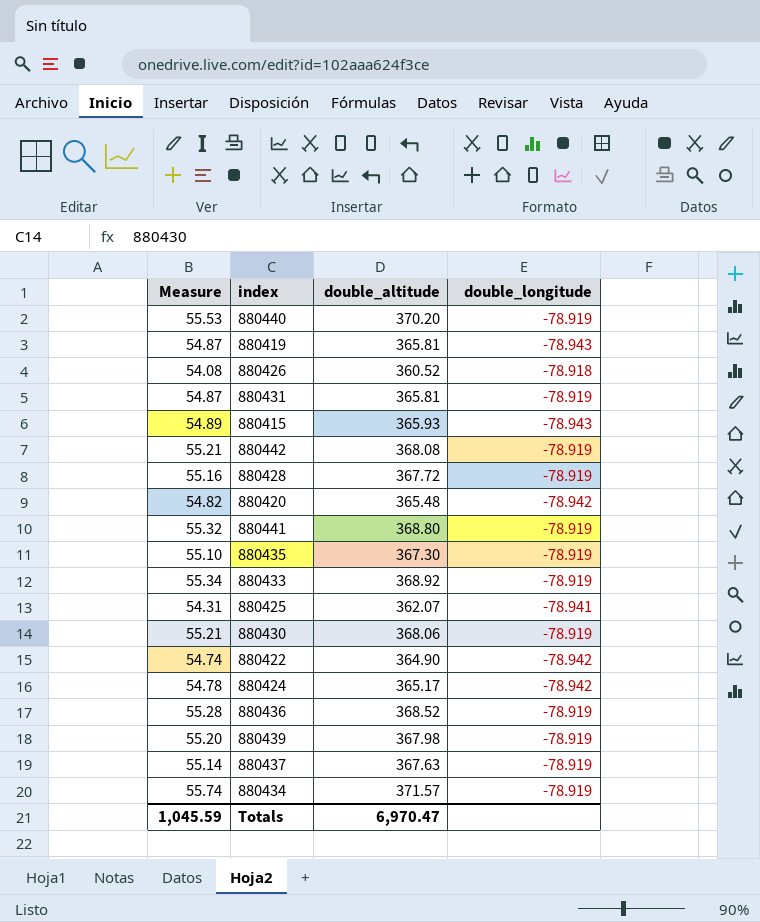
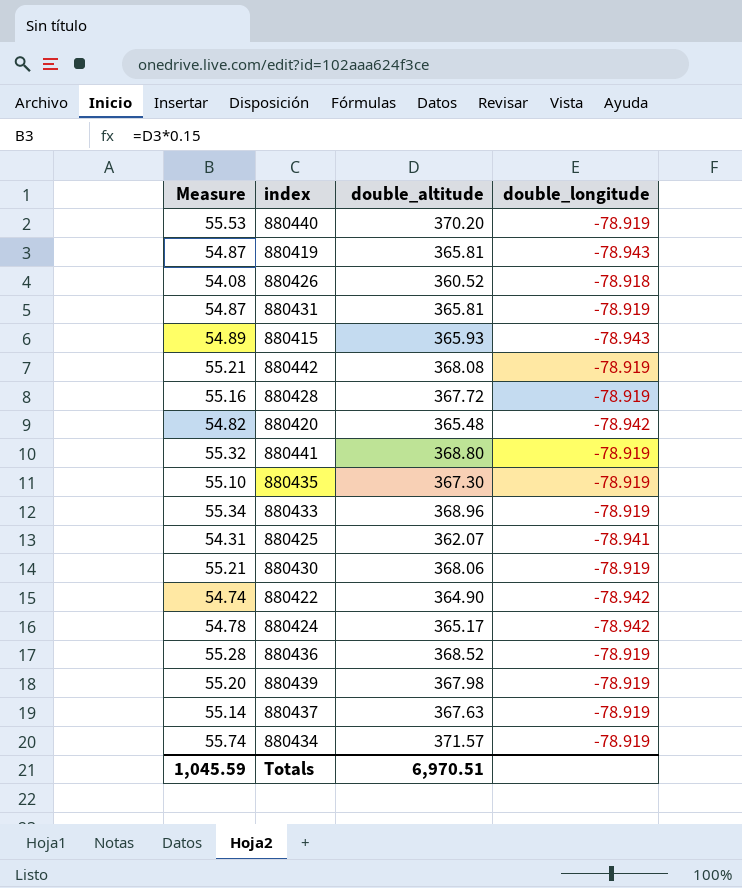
880433 | double_altitude: 368.92 -> 368.96
Totals | double_altitude: 6,970.47 -> 6,970.51

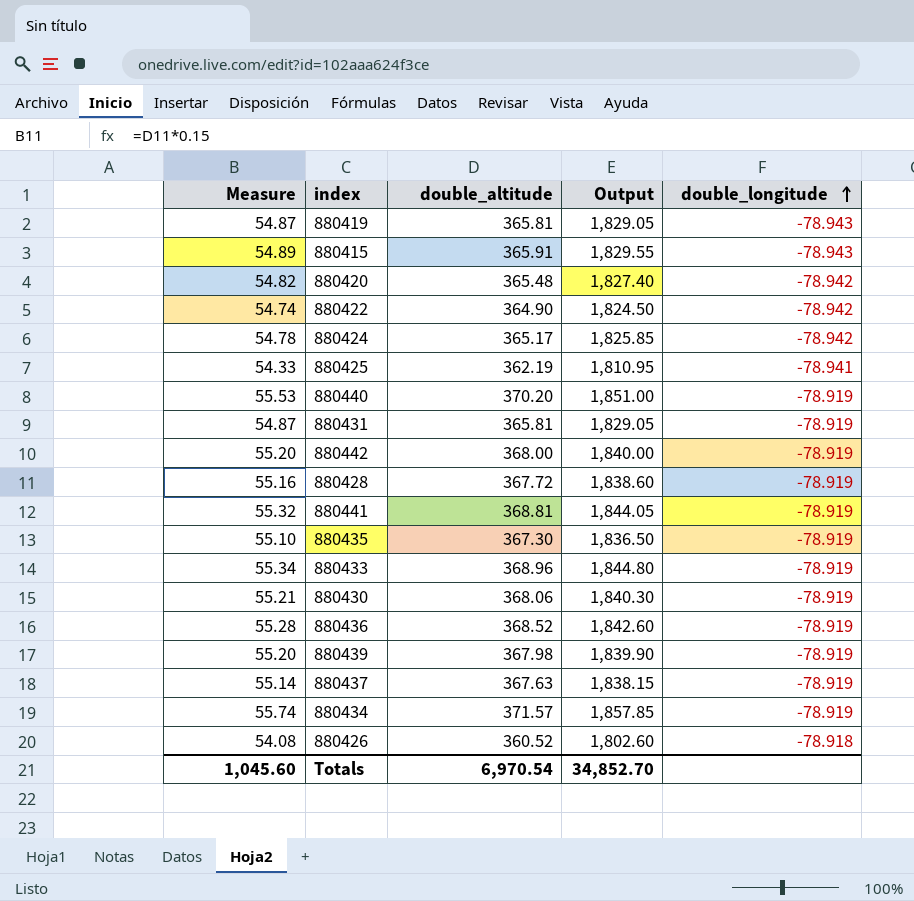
row order: none -> double_longitude ascending
column Output | formula: none -> [double_altitude] * 5
880415 | double_altitude: 365.93 -> 365.91
880425 | Measure: 54.31 -> 54.33
880425 | double_altitude: 362.07 -> 362.19
880442 | Measure: 55.21 -> 55.20
880442 | double_altitude: 368.08 -> 368.00
880441 | double_altitude: 368.80 -> 368.81
Totals | Measure: 1,045.59 -> 1,045.60
Totals | double_altitude: 6,970.51 -> 6,970.54

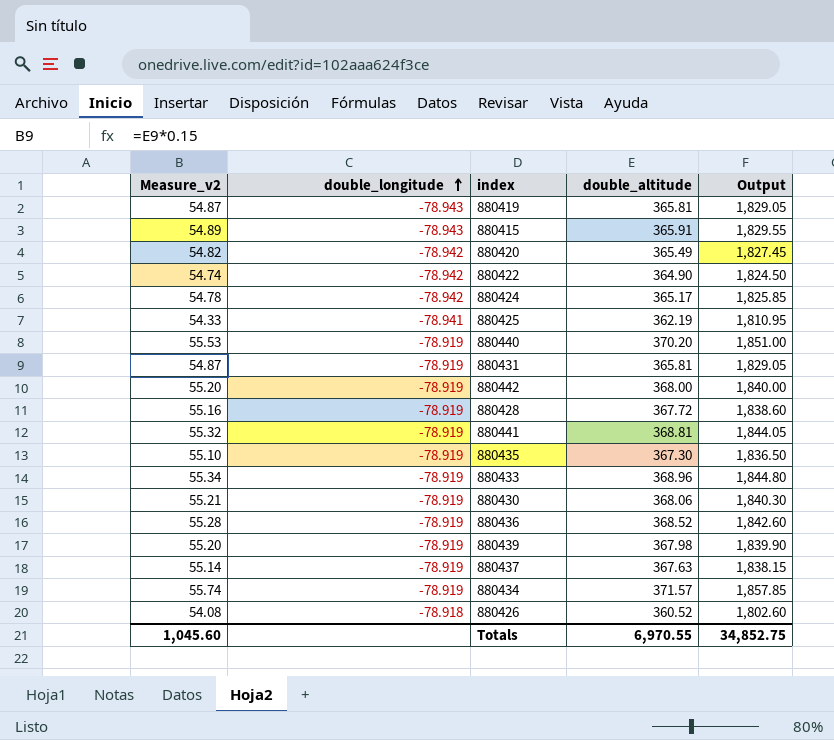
column name: Measure -> Measure_v2
column double_longitude | position: 5 -> 2
880420 | double_altitude: 365.48 -> 365.49
880420 | Output: 1,827.40 -> 1,827.45
Totals | double_altitude: 6,970.54 -> 6,970.55
Totals | Output: 34,852.70 -> 34,852.75

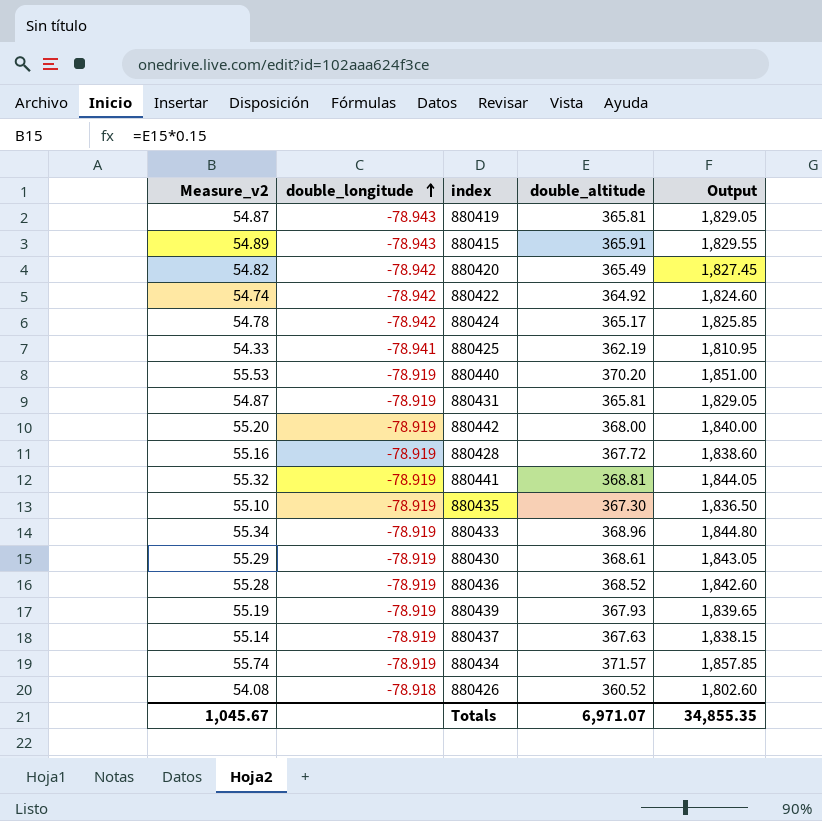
880422 | double_altitude: 364.90 -> 364.92
880422 | Output: 1,824.50 -> 1,824.60
880430 | Measure_v2: 55.21 -> 55.29
880430 | double_altitude: 368.06 -> 368.61
880430 | Output: 1,840.30 -> 1,843.05
880439 | Measure_v2: 55.20 -> 55.19
880439 | double_altitude: 367.98 -> 367.93
880439 | Output: 1,839.90 -> 1,839.65
Totals | Measure_v2: 1,045.60 -> 1,045.67
Totals | double_altitude: 6,970.55 -> 6,971.07
Totals | Output: 34,852.75 -> 34,855.35

